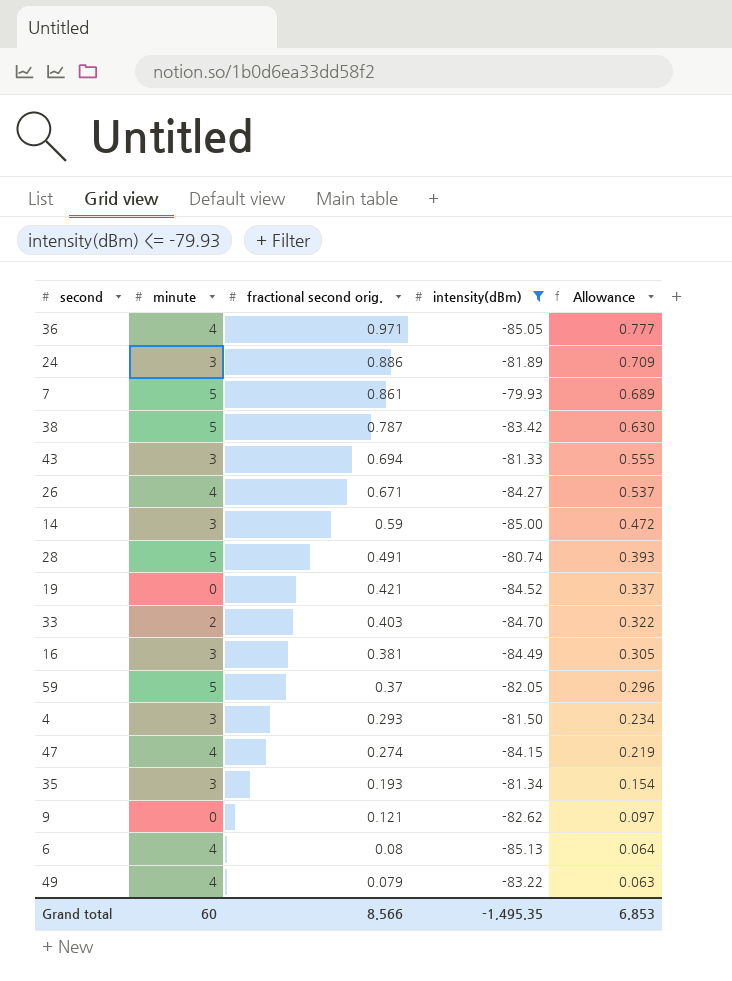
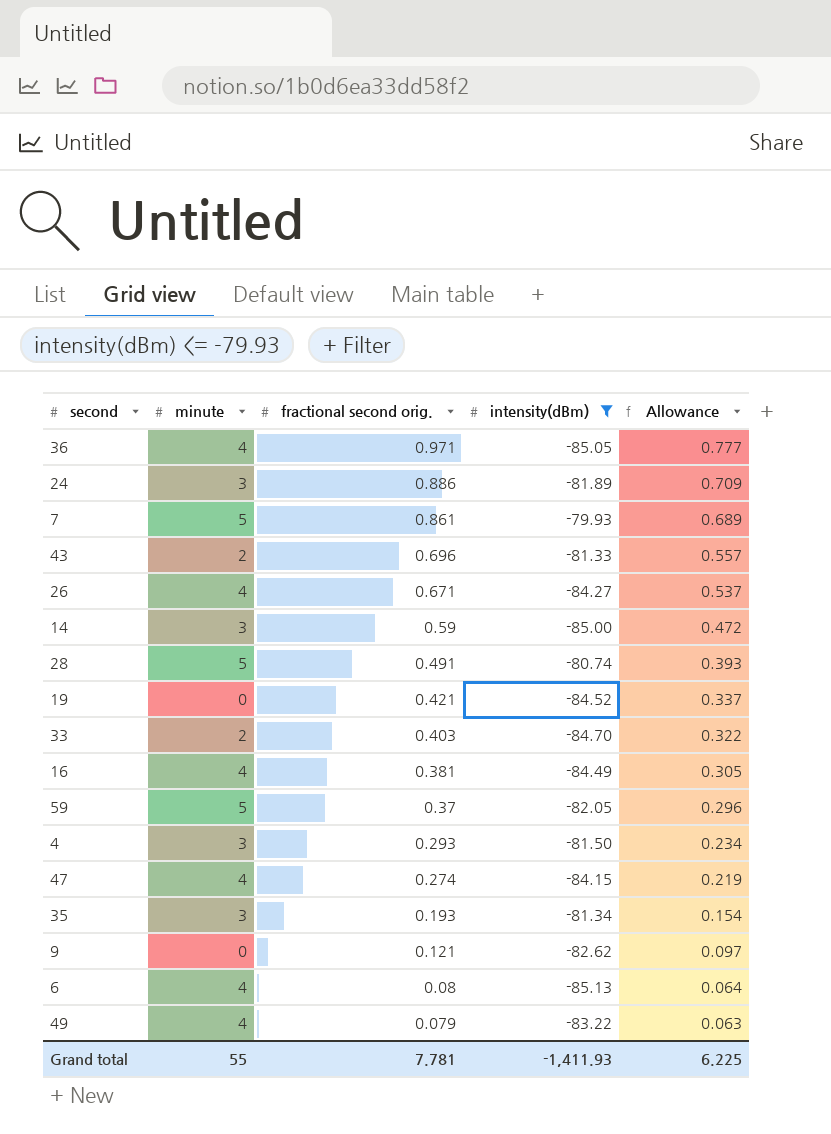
row 38: 5 | 0.787 | -83.42 | 0.630 -> none
43 | minute: 3 -> 2
43 | fractional second orig.: 0.694 -> 0.696
43 | Allowance: 0.555 -> 0.557
16 | minute: 3 -> 4
Grand total | minute: 60 -> 55
Grand total | fractional second orig.: 8.566 -> 7.781
Grand total | intensity(dBm): -1,495.35 -> -1,411.93
Grand total | Allowance: 6.853 -> 6.225

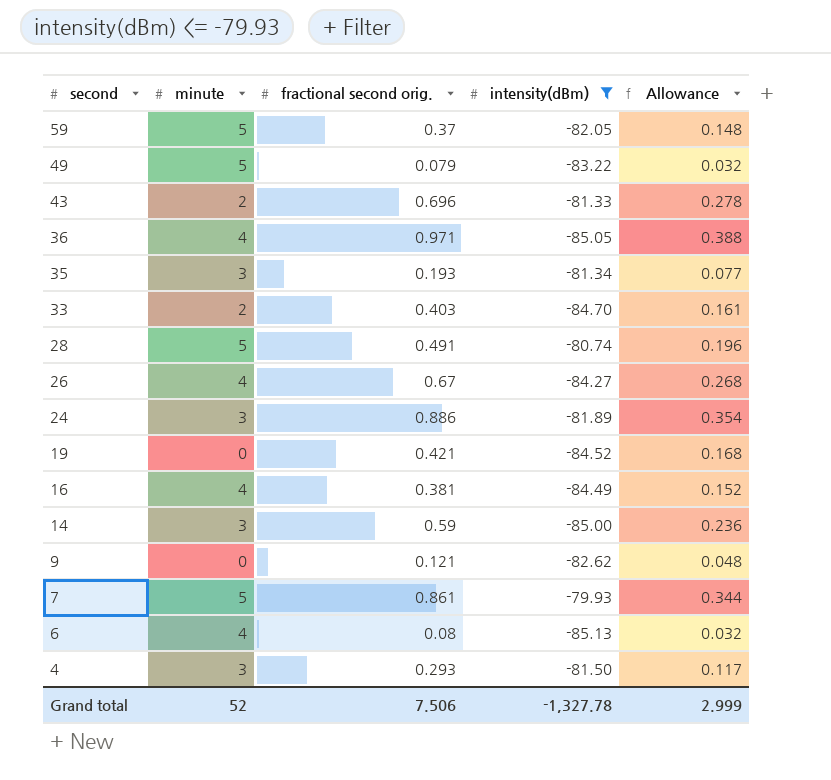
row order: fractional second orig. descending -> second descending
column Allowance | formula: [fractional second orig.] * 0.8 -> [fractional second orig.] * 0.4
row 47: 4 | 0.274 | -84.15 | 0.219 -> none
49 | minute: 4 -> 5
26 | fractional second orig.: 0.671 -> 0.67
Grand total | minute: 55 -> 52
Grand total | fractional second orig.: 7.781 -> 7.506
Grand total | intensity(dBm): -1,411.93 -> -1,327.78
Grand total | Allowance: 6.225 -> 2.999

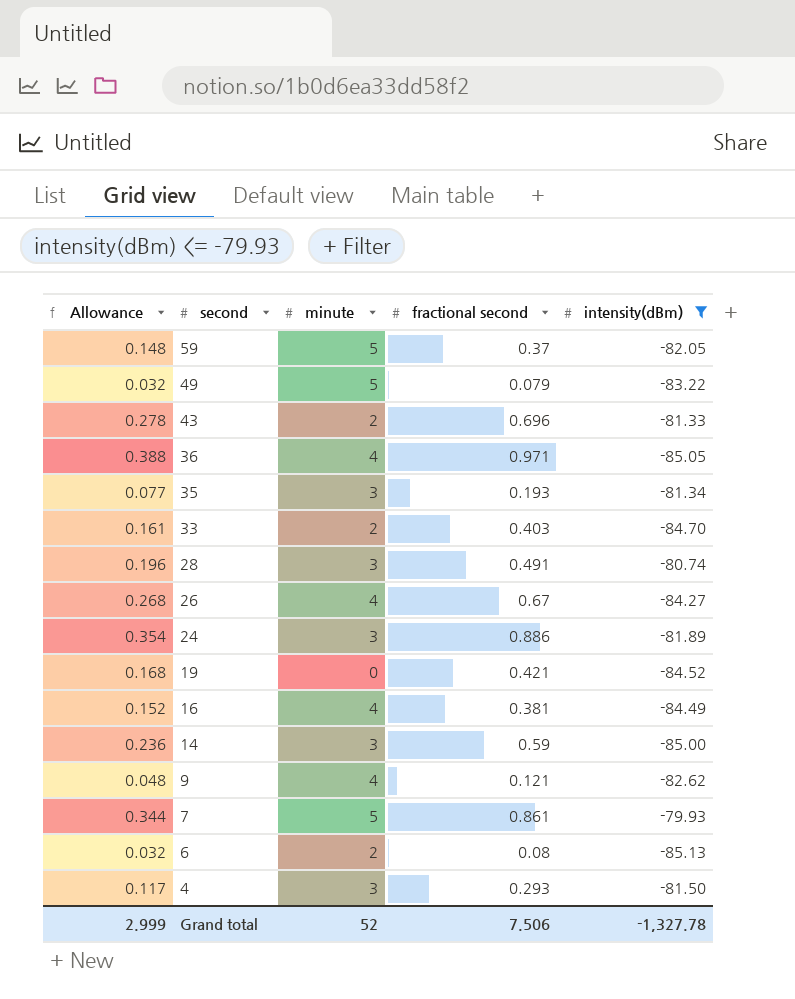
column Allowance | position: 5 -> 1
column name: fractional second orig. -> fractional second
28 | minute: 5 -> 3
9 | minute: 0 -> 4
6 | minute: 4 -> 2

